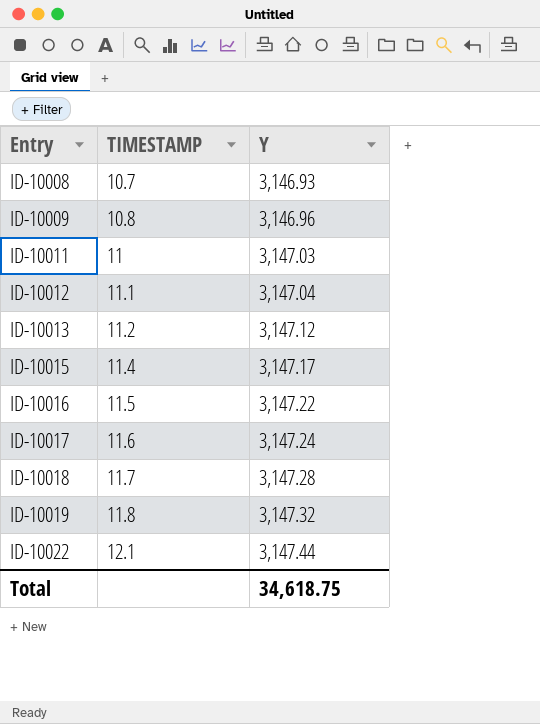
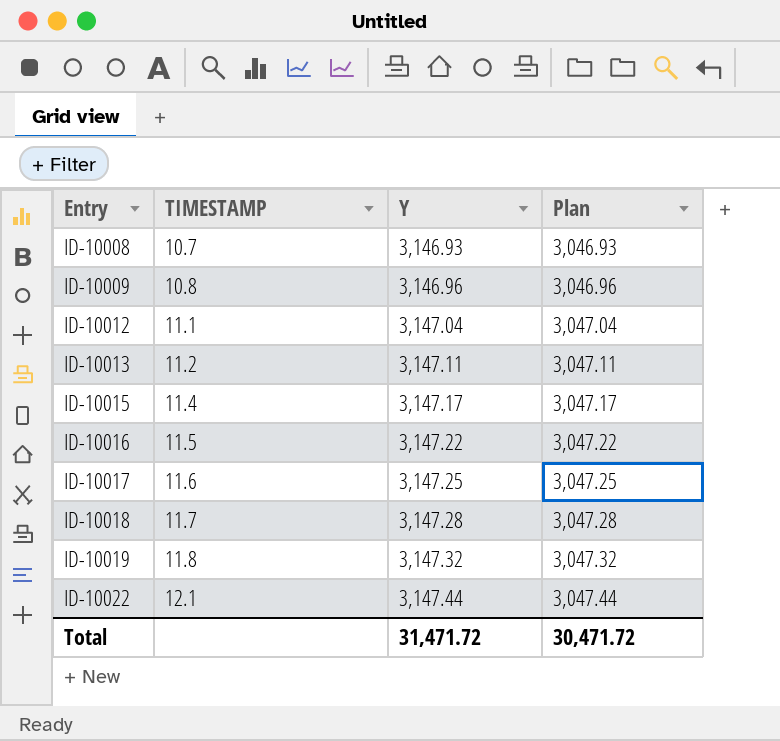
column Plan | formula: none -> [Y] - 100
row ID-10011: 11 | 3,147.03 -> none
ID-10013 | Y: 3,147.12 -> 3,147.11
ID-10017 | Y: 3,147.24 -> 3,147.25
Total | Y: 34,618.75 -> 31,471.72

